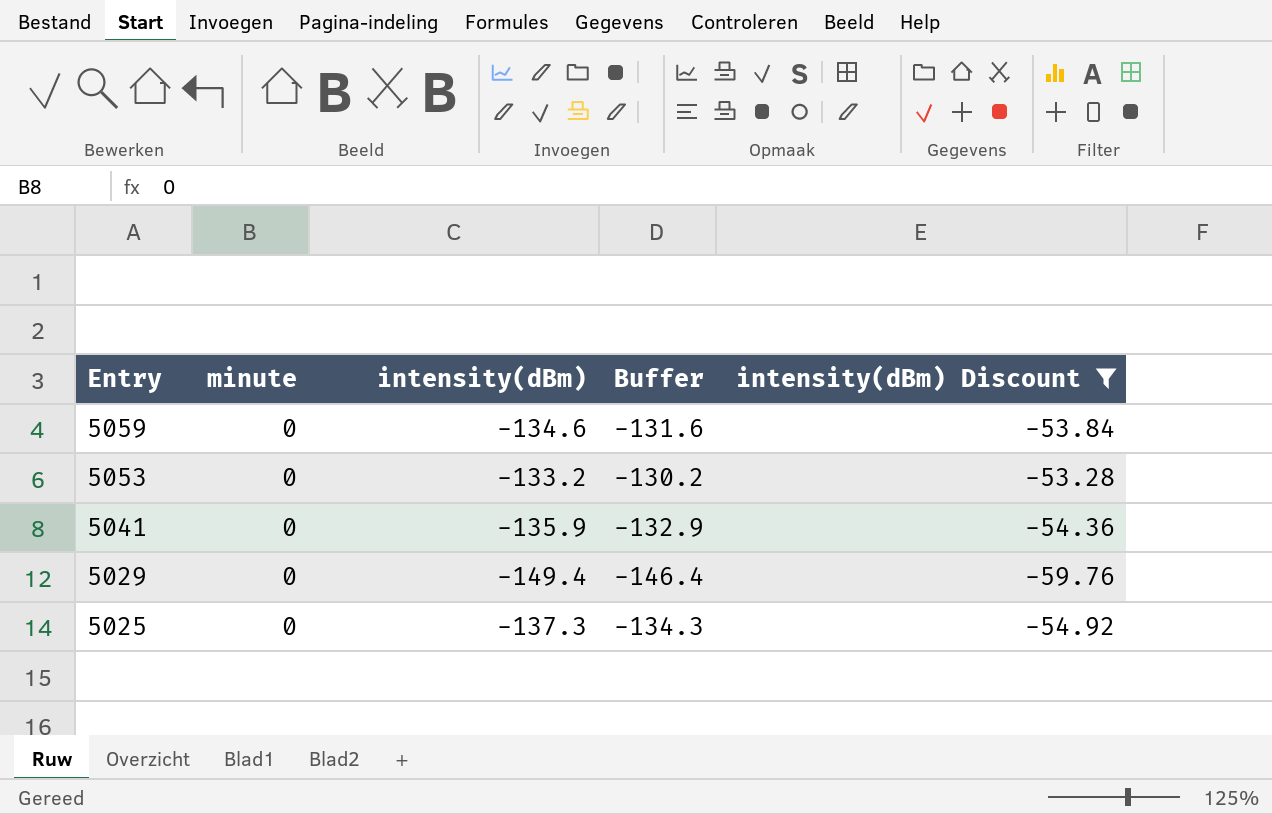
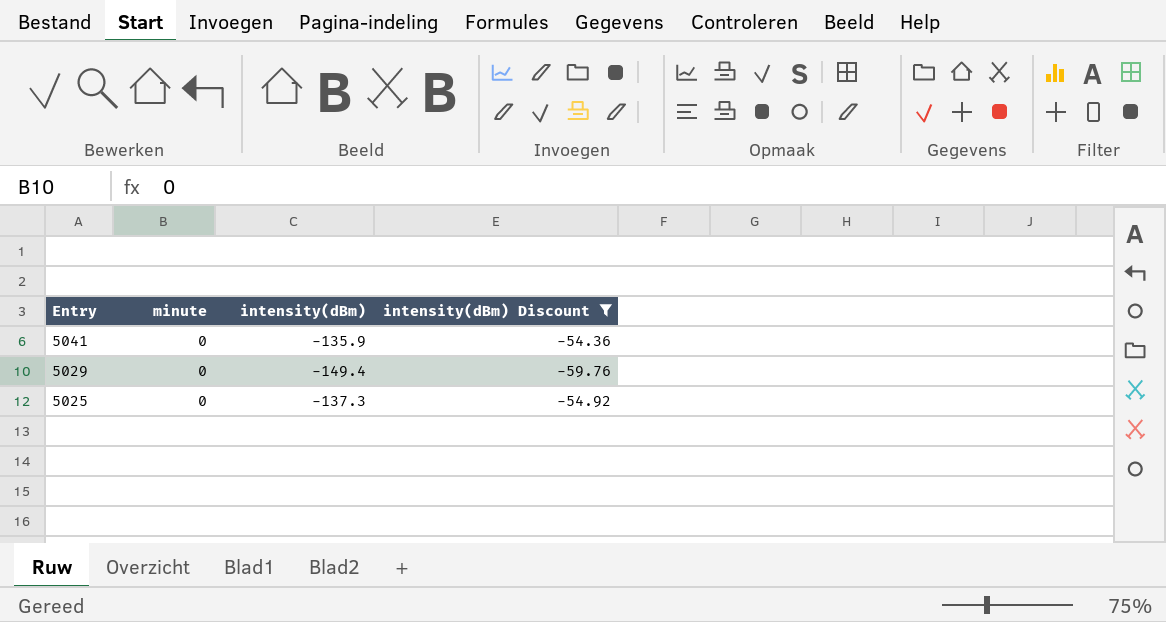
column Buffer | formula: [intensity(dBm)] + 3 -> none
row 5059: 0 | -134.6 | -131.6 | -53.84 -> none
row 5053: 0 | -133.2 | -130.2 | -53.28 -> none

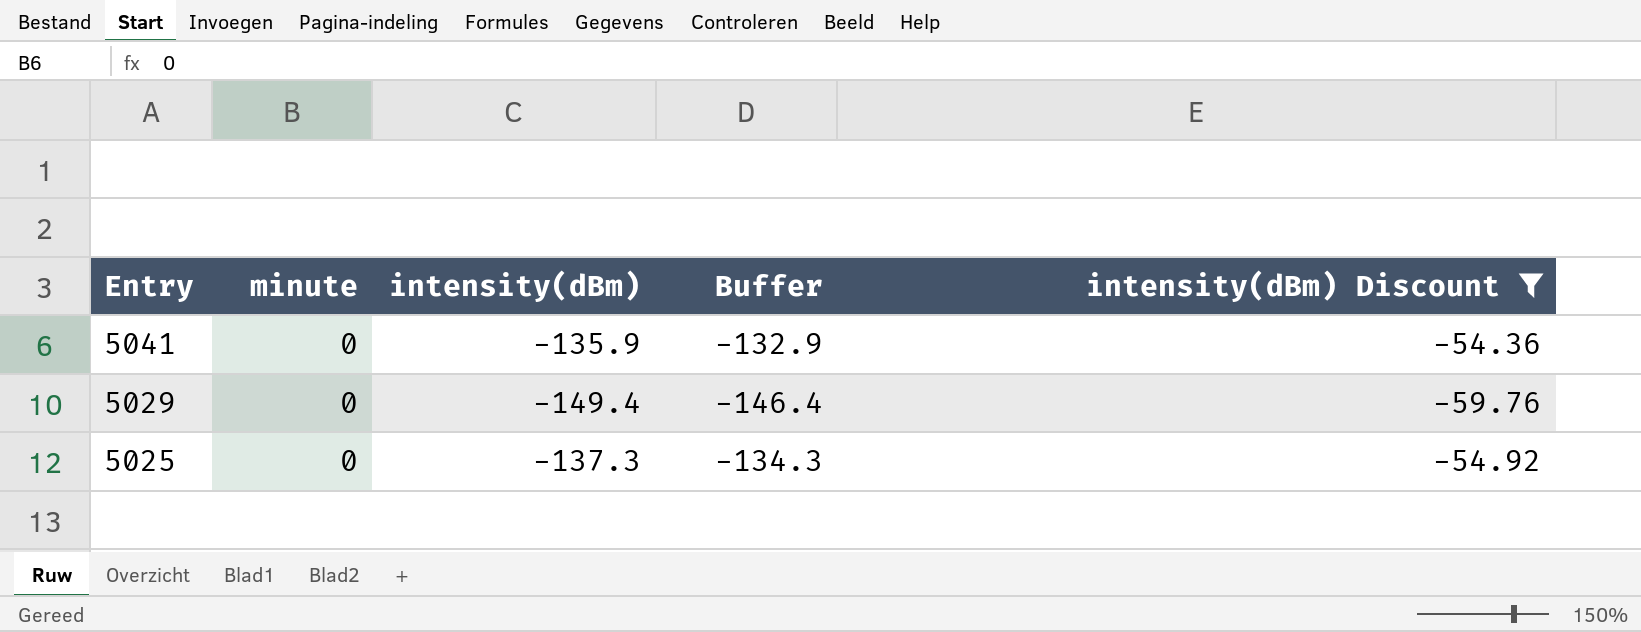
column Buffer | formula: none -> [intensity(dBm)] + 3

